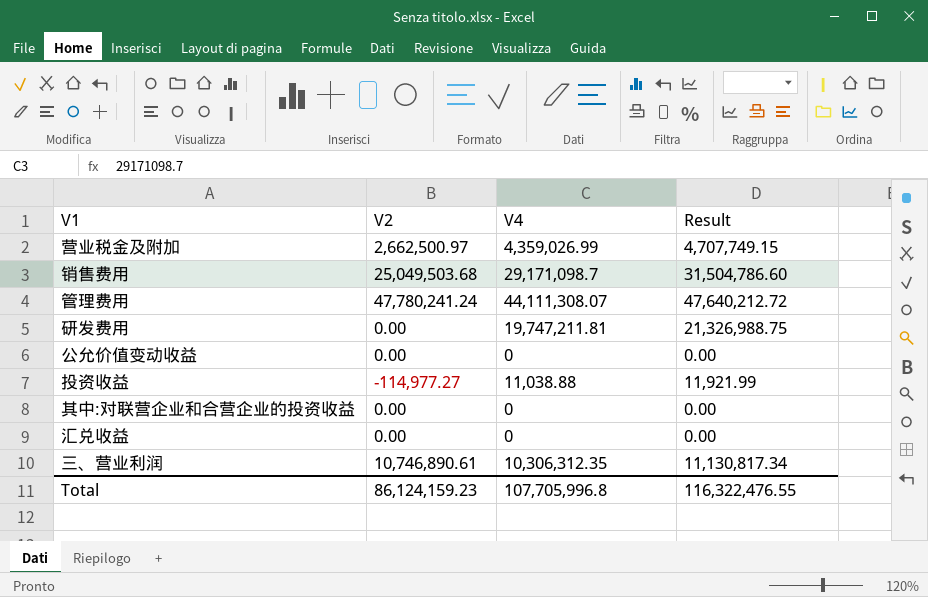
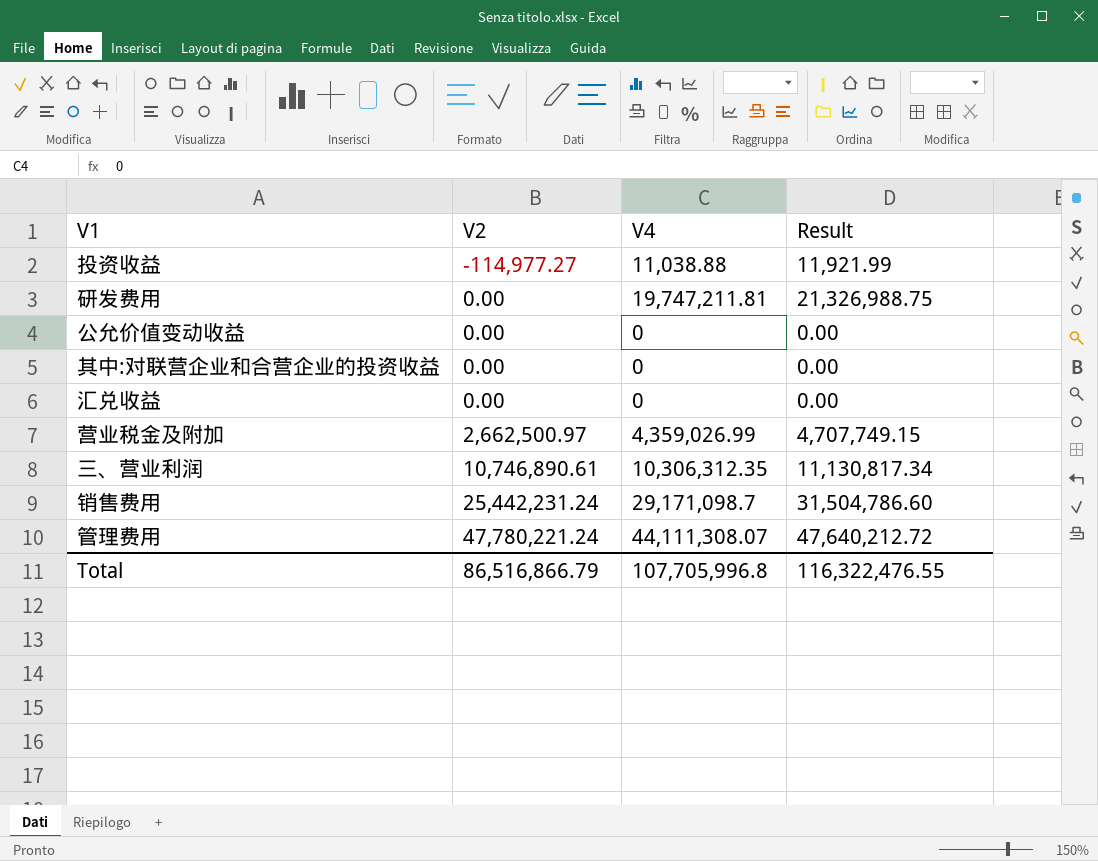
row order: none -> V2 ascending
销售费用 | V2: 25,049,503.68 -> 25,442,231.24
管理费用 | V2: 47,780,241.24 -> 47,780,221.24
Total | V2: 86,124,159.23 -> 86,516,866.79

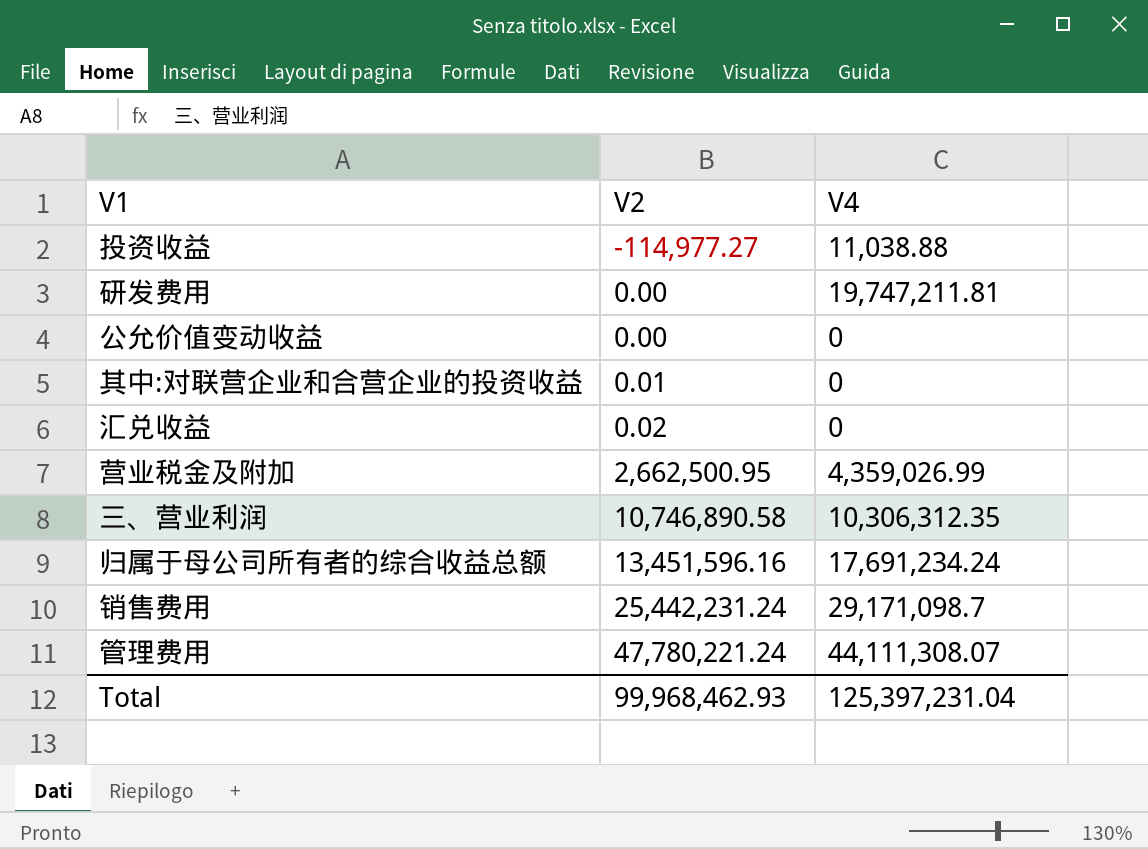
column Result | formula: [V4] * 1.08 -> none
其中:对联营企业和合营企业的投资收益 | V2: 0.00 -> 0.01
汇兑收益 | V2: 0.00 -> 0.02
营业税金及附加 | V2: 2,662,500.97 -> 2,662,500.95
三、营业利润 | V2: 10,746,890.61 -> 10,746,890.58
row 归属于母公司所有者的综合收益总额: none -> 13,451,596.16 | 17,691,234.24
Total | V2: 86,516,866.79 -> 99,968,462.93
Total | V4: 107,705,996.8 -> 125,397,231.04

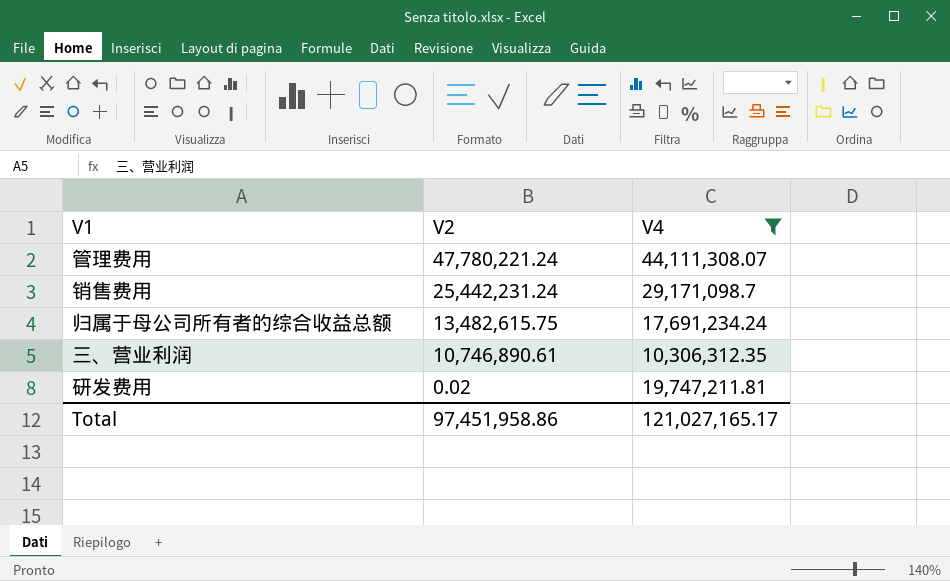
filter: none -> V4 >= 10,306,312.35
row order: V2 ascending -> V2 descending
归属于母公司所有者的综合收益总额 | V2: 13,451,596.16 -> 13,482,615.75
三、营业利润 | V2: 10,746,890.58 -> 10,746,890.61
研发费用 | V2: 0.00 -> 0.02
Total | V2: 99,968,462.93 -> 97,451,958.86
Total | V4: 125,397,231.04 -> 121,027,165.17

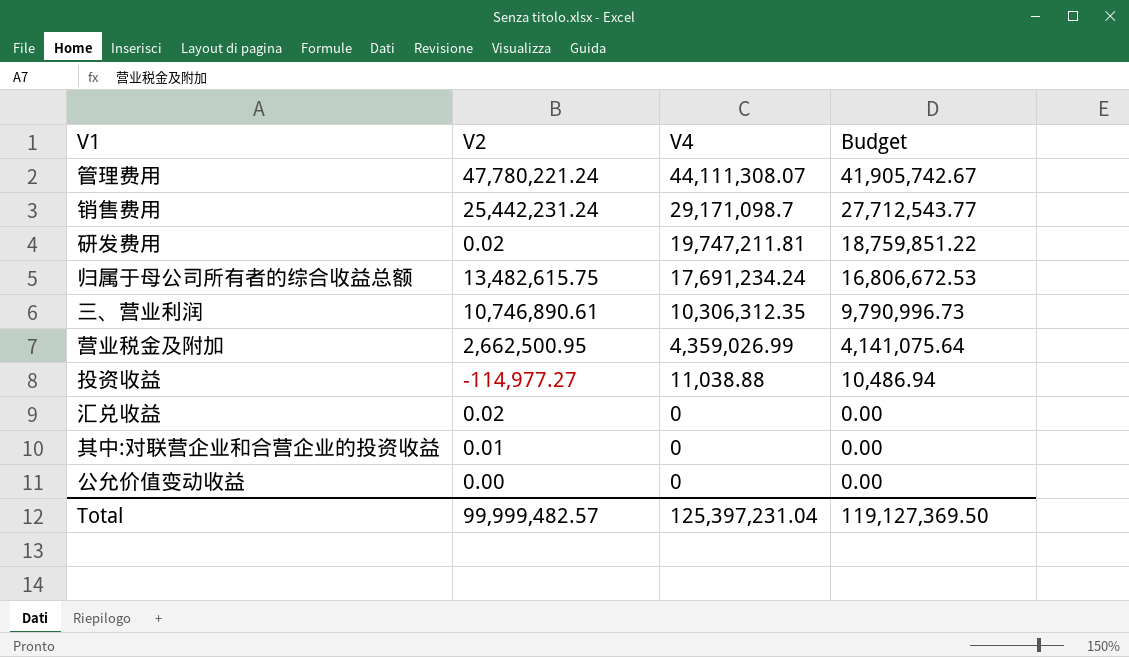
filter: V4 >= 10,306,312.35 -> none
row order: V2 descending -> V4 descending
column Budget | formula: none -> [V4] * 0.95
Total | V2: 97,451,958.86 -> 99,999,482.57
Total | V4: 121,027,165.17 -> 125,397,231.04

